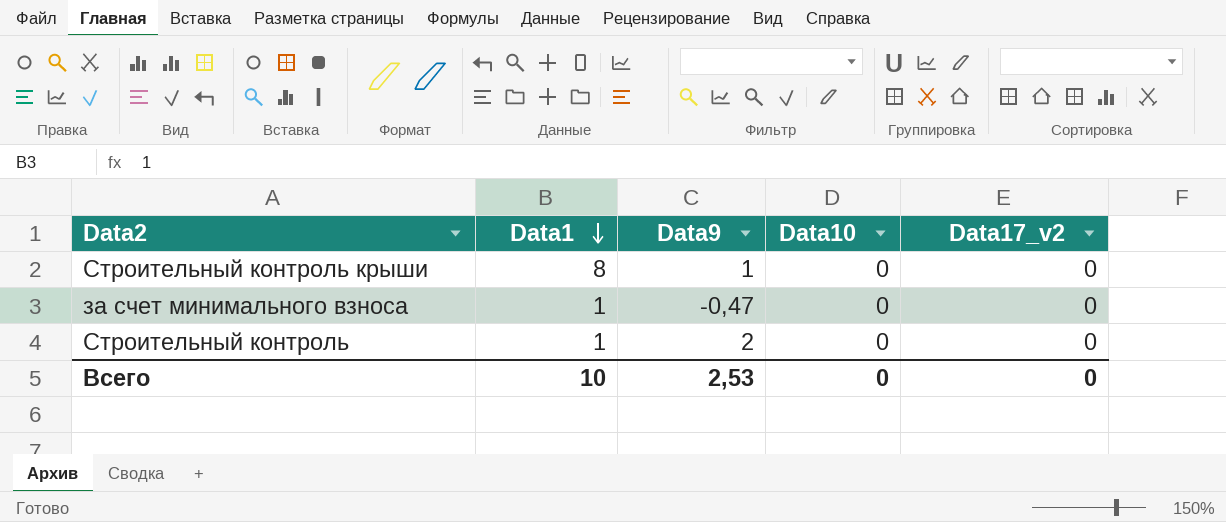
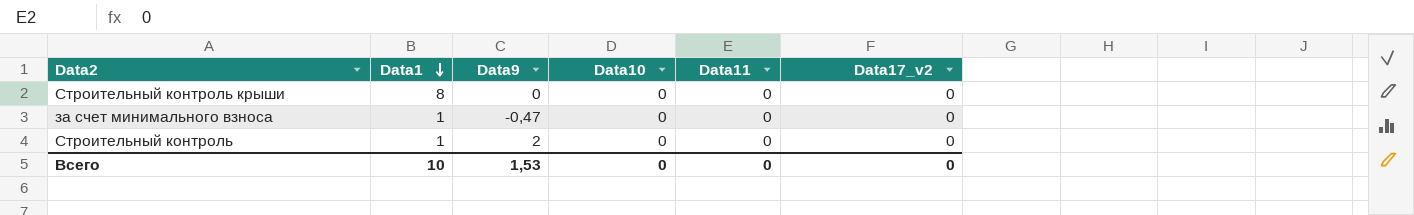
column Data11 | position: none -> 5
Строительный контроль крыши | Data9: 1 -> 0
Всего | Data9: 2,53 -> 1,53

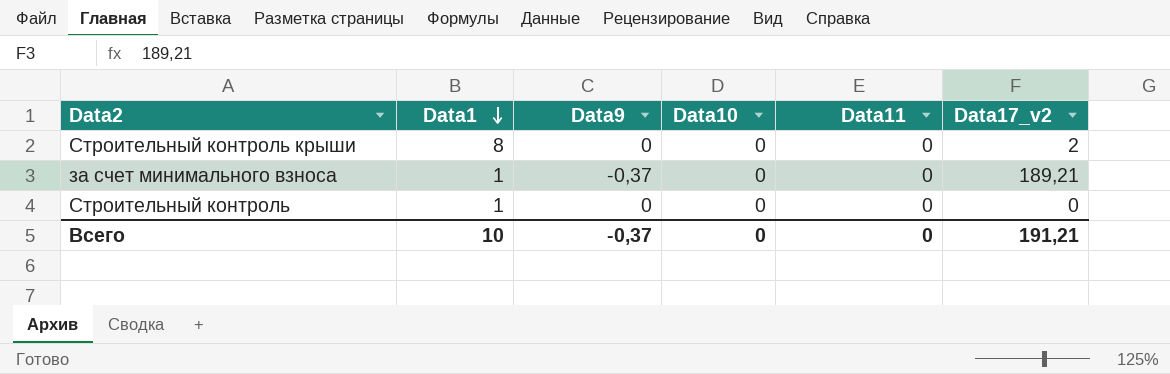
Строительный контроль крыши | Data17_v2: 0 -> 2
за счет минимального взноса | Data9: -0,47 -> -0,37
за счет минимального взноса | Data17_v2: 0 -> 189,21
Строительный контроль | Data9: 2 -> 0
Всего | Data9: 1,53 -> -0,37
Всего | Data17_v2: 0 -> 191,21

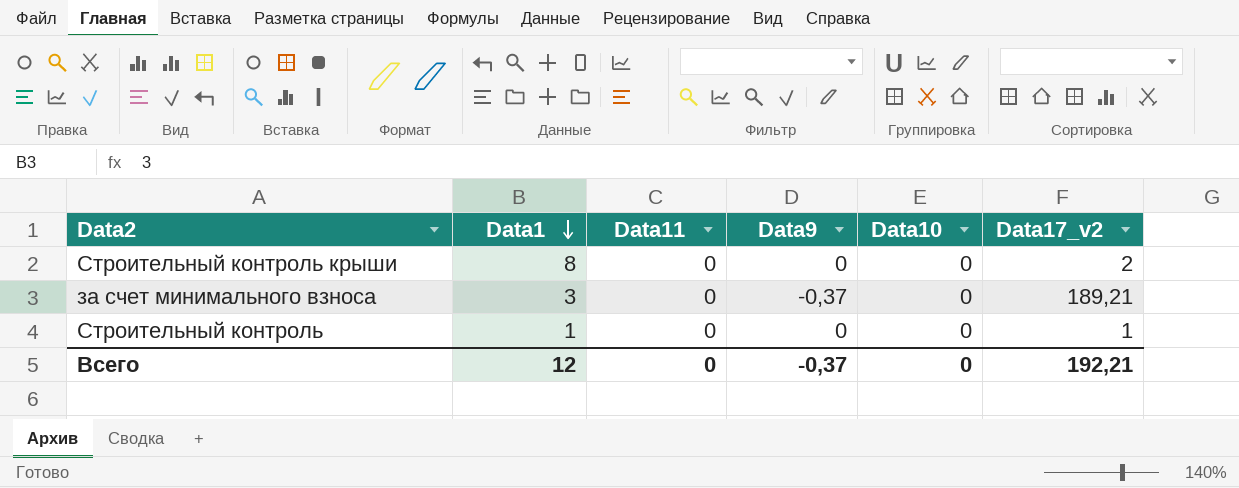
column Data11 | position: 5 -> 3
за счет минимального взноса | Data1: 1 -> 3
Строительный контроль | Data17_v2: 0 -> 1
Всего | Data1: 10 -> 12
Всего | Data17_v2: 191,21 -> 192,21

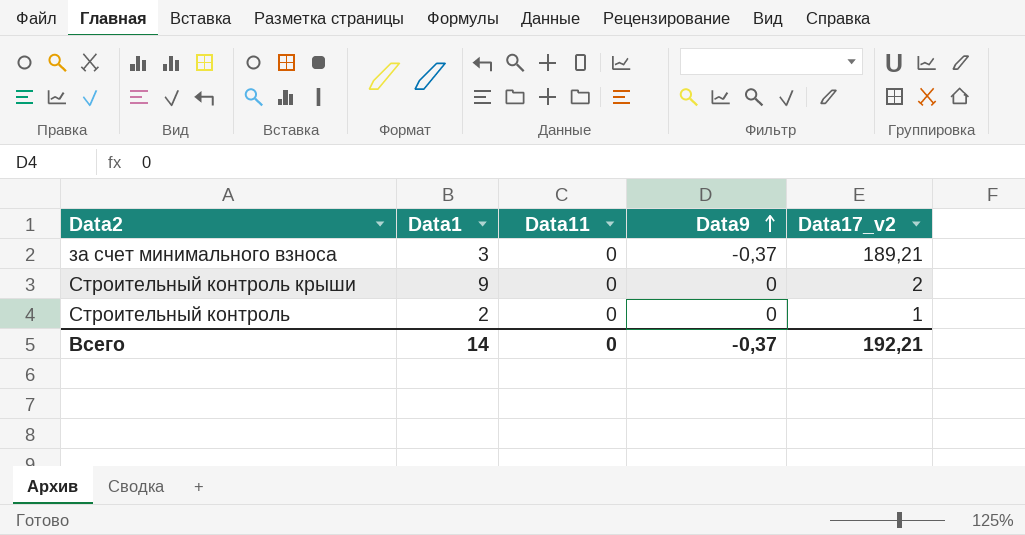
row order: Data1 descending -> Data9 ascending
column Data10 | position: 5 -> none
Строительный контроль крыши | Data1: 8 -> 9
Строительный контроль | Data1: 1 -> 2
Всего | Data1: 12 -> 14

